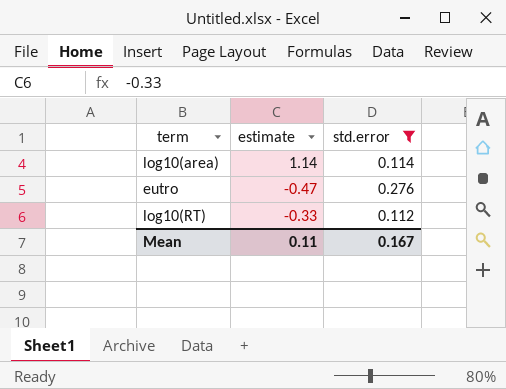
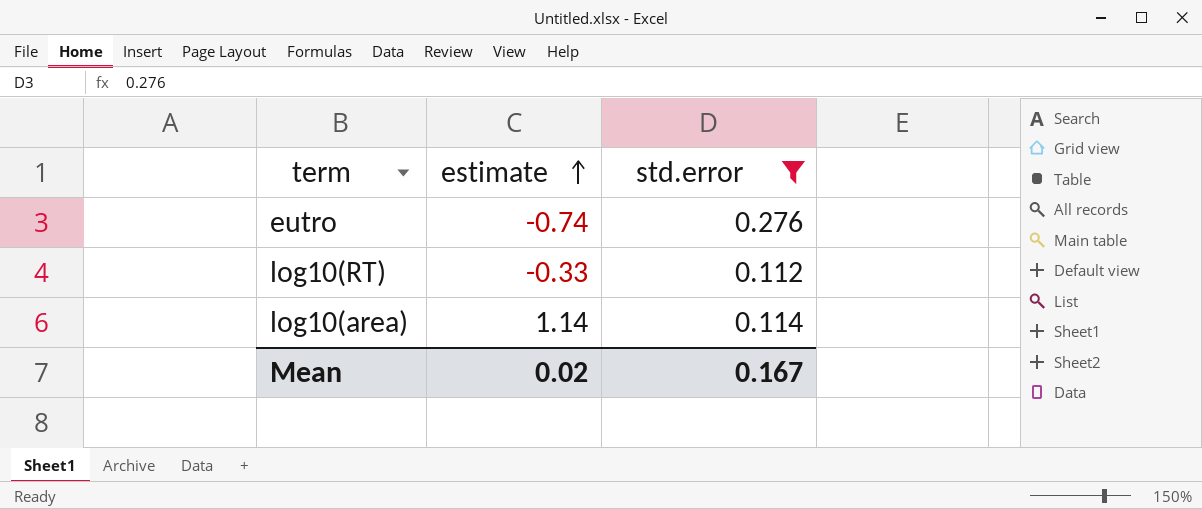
row order: none -> estimate ascending
eutro | estimate: -0.47 -> -0.74
Mean | estimate: 0.11 -> 0.02

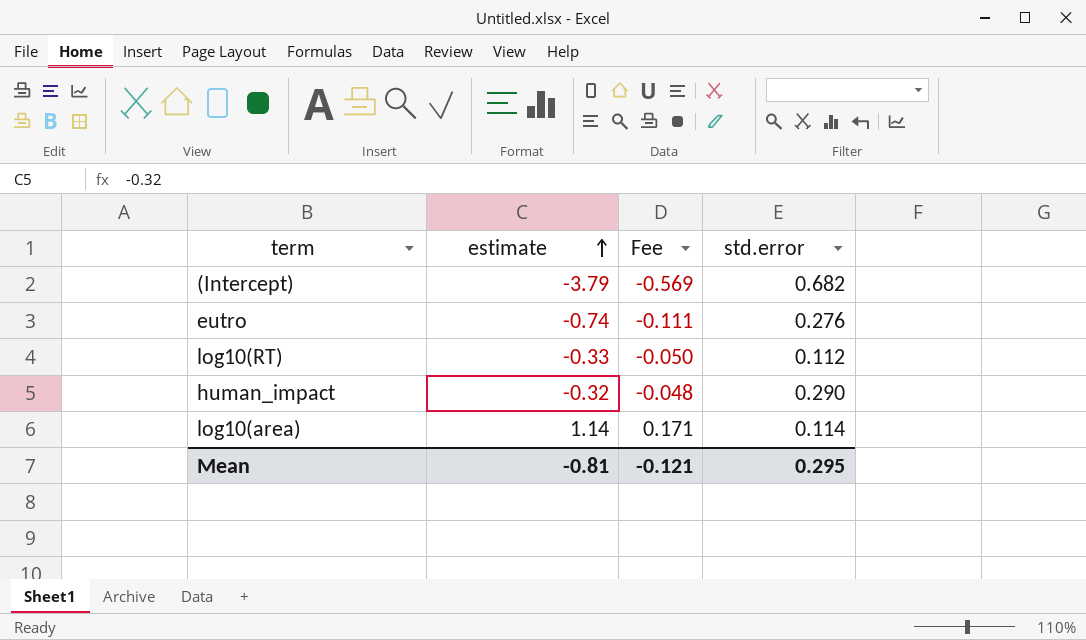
filter: std.error <= 0.276 -> none
column Fee | formula: none -> [estimate] * 0.15
Mean | estimate: 0.02 -> -0.81
Mean | std.error: 0.167 -> 0.295

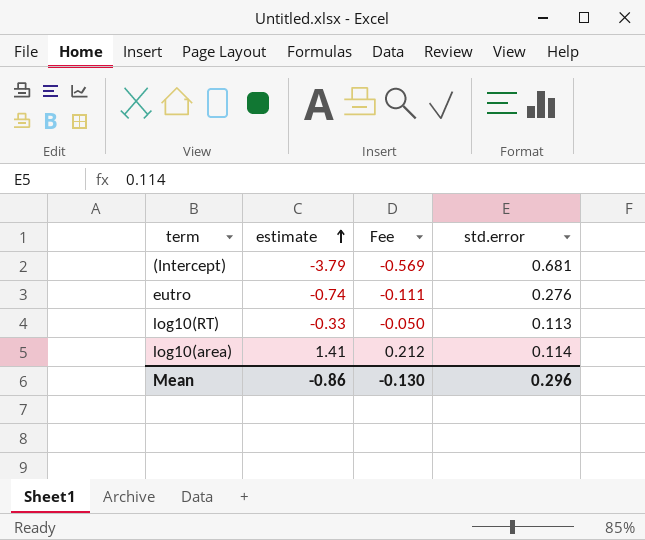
row human_impact: -0.32 | -0.048 | 0.290 -> none
(Intercept) | std.error: 0.682 -> 0.681
log10(RT) | std.error: 0.112 -> 0.113
log10(area) | estimate: 1.14 -> 1.41
log10(area) | Fee: 0.171 -> 0.212
Mean | estimate: -0.81 -> -0.86
Mean | Fee: -0.121 -> -0.130
Mean | std.error: 0.295 -> 0.296

